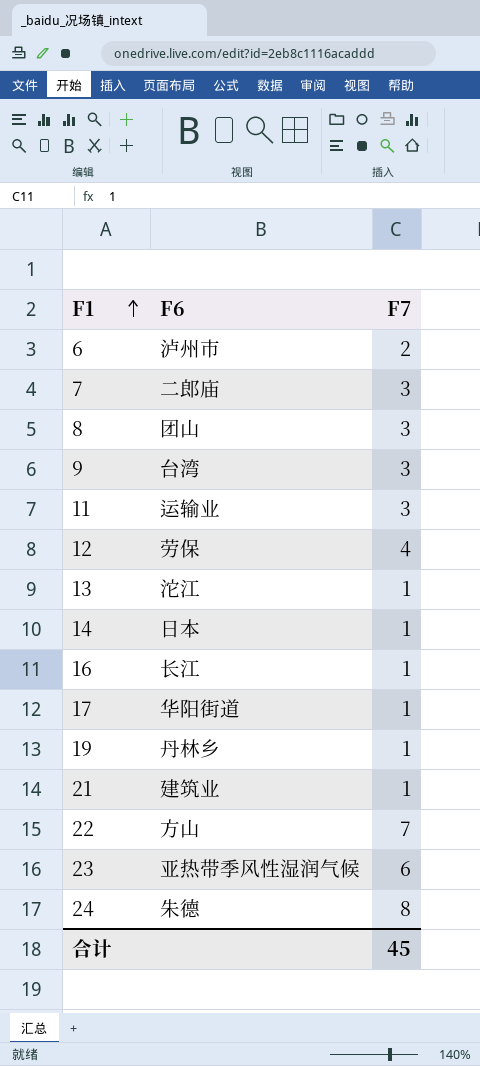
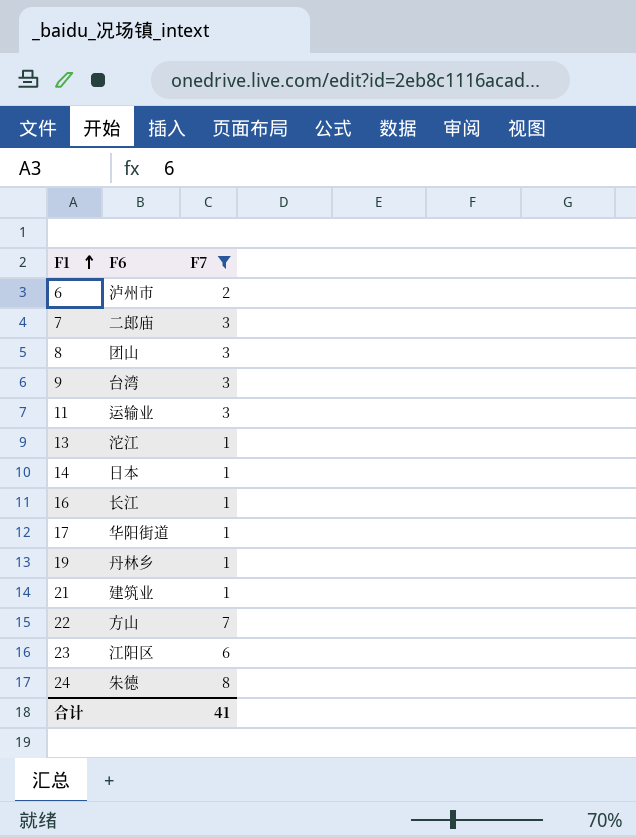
filter: none -> F7 != 4
23 | F6: 亚热带季风性湿润气候 -> 江阳区
合计 | F7: 45 -> 41

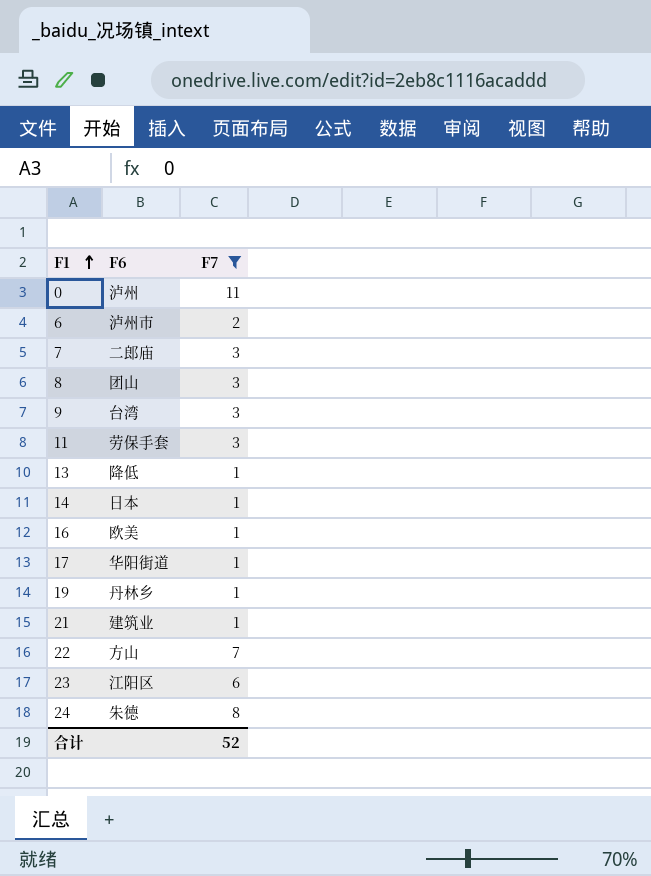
row 0: none -> 泸州 | 11
11 | F6: 运输业 -> 劳保手套
13 | F6: 沱江 -> 降低
16 | F6: 长江 -> 欧美
合计 | F7: 41 -> 52

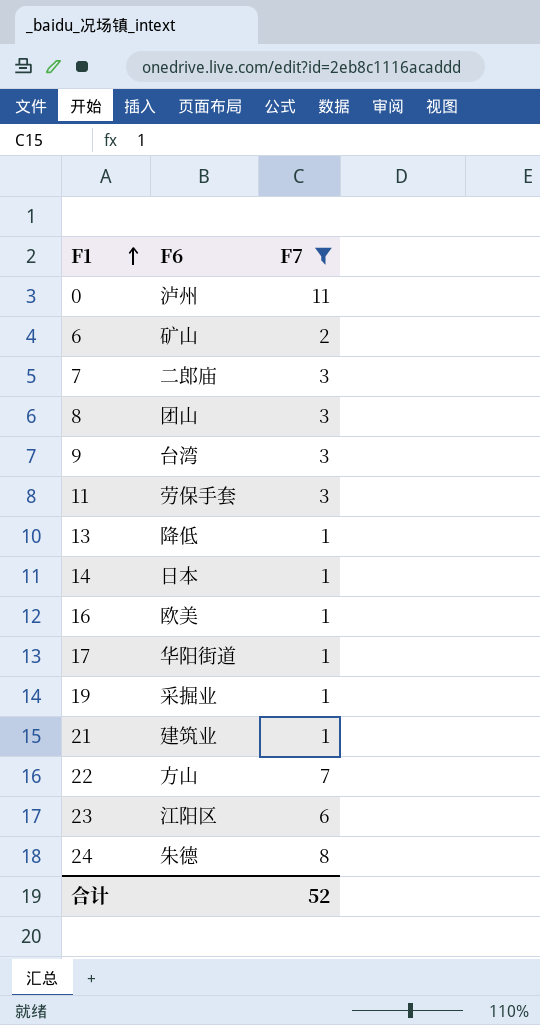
6 | F6: 泸州市 -> 矿山
19 | F6: 丹林乡 -> 采掘业

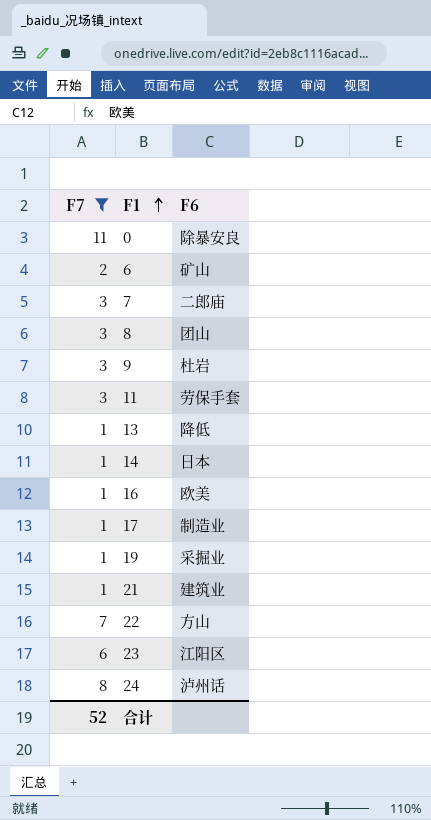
column F7 | position: 3 -> 1
0 | F6: 泸州 -> 除暴安良
9 | F6: 台湾 -> 杜岩
17 | F6: 华阳街道 -> 制造业
24 | F6: 朱德 -> 泸州话

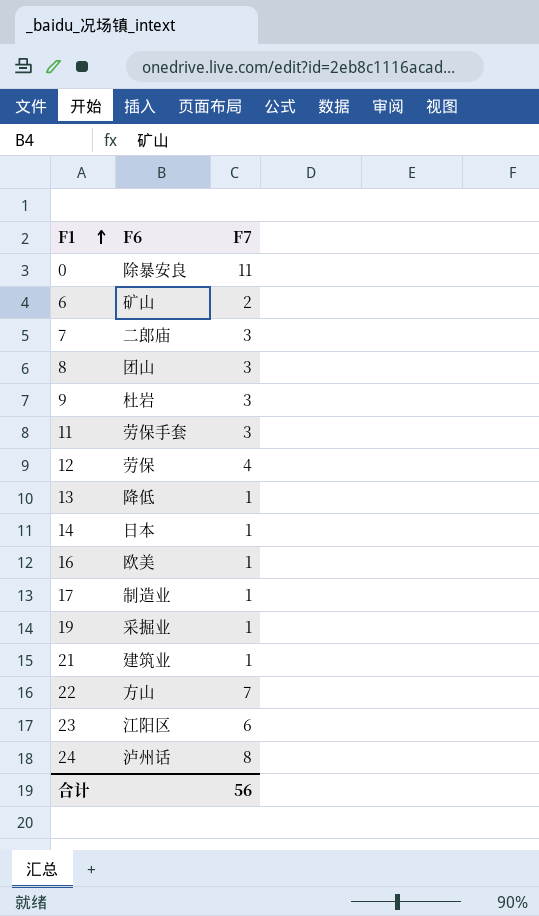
filter: F7 != 4 -> none
column F7 | position: 1 -> 3
合计 | F7: 52 -> 56

